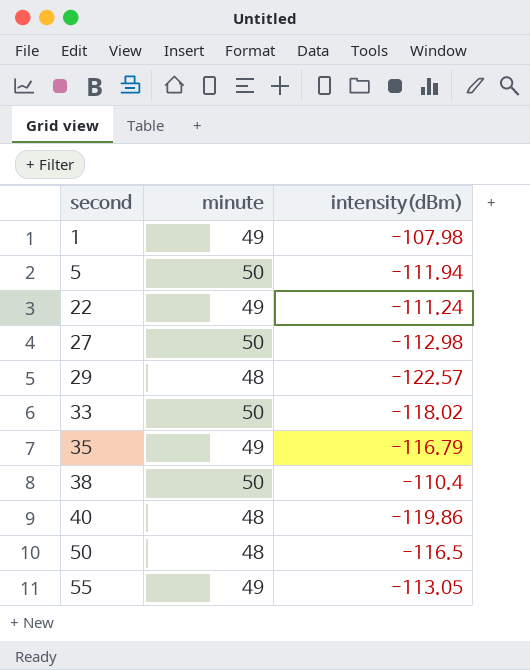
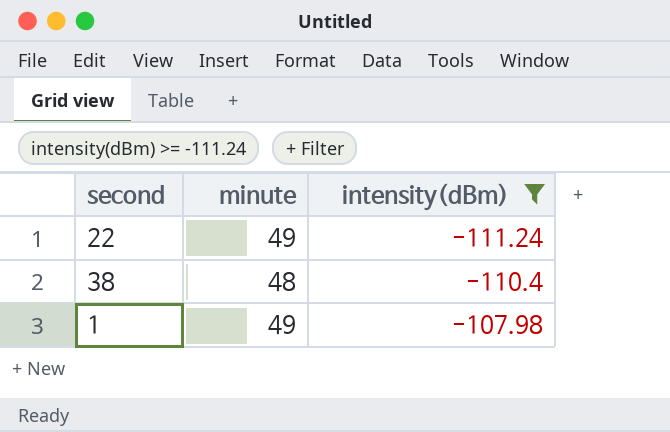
filter: none -> intensity(dBm) >= -111.24
row order: second ascending -> intensity(dBm) ascending
38 | minute: 50 -> 48

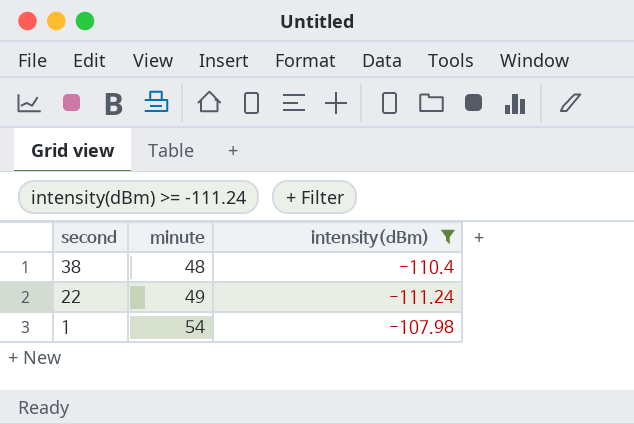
row order: intensity(dBm) ascending -> second descending
1 | minute: 49 -> 54

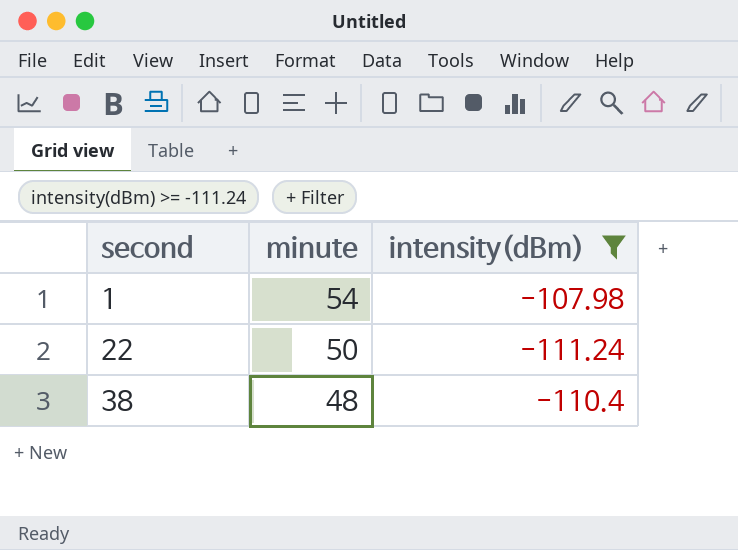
row order: second descending -> second ascending
22 | minute: 49 -> 50

